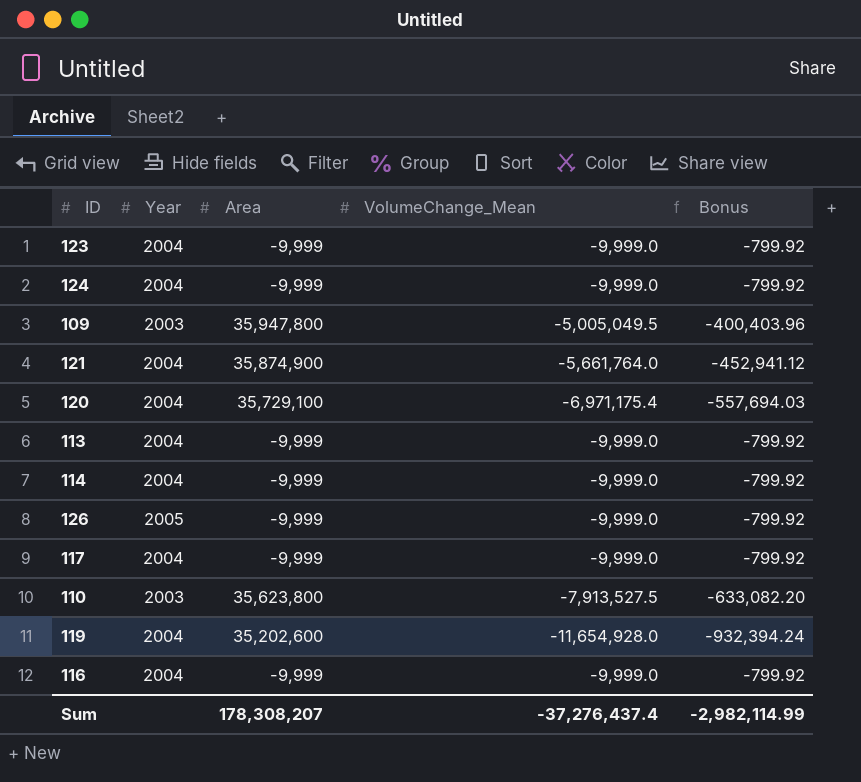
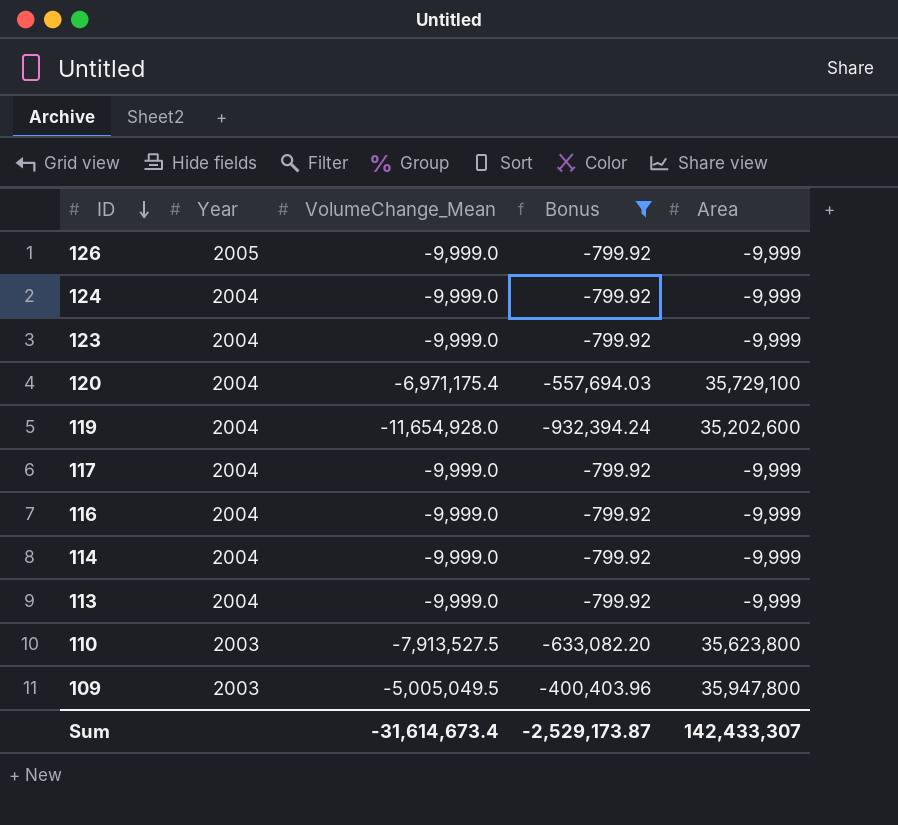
filter: none -> Bonus != -452,941.12
row order: none -> ID descending
column Area | position: 3 -> 5
Sum | VolumeChange_Mean: -37,276,437.4 -> -31,614,673.4
Sum | Bonus: -2,982,114.99 -> -2,529,173.87
Sum | Area: 178,308,207 -> 142,433,307

